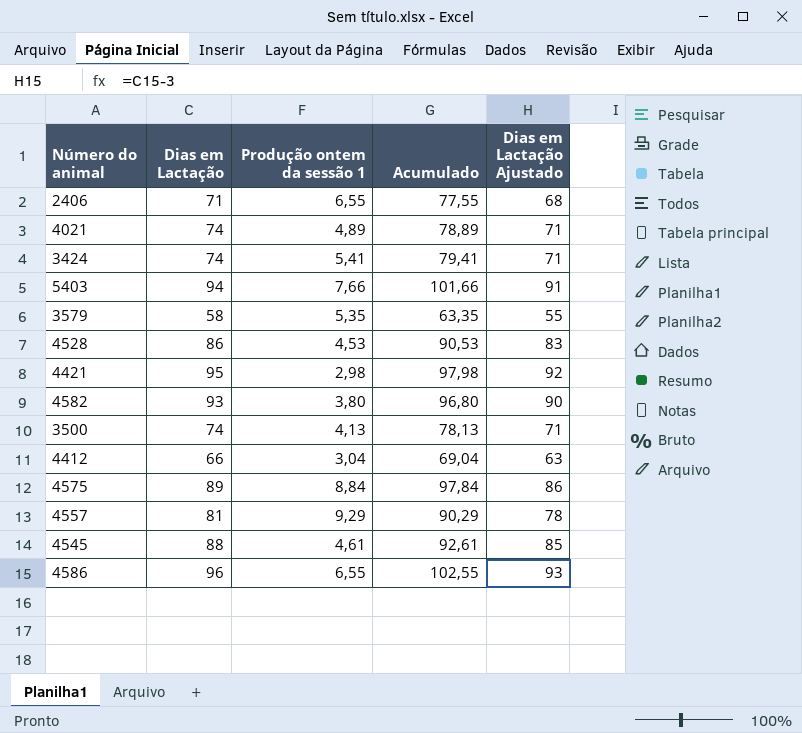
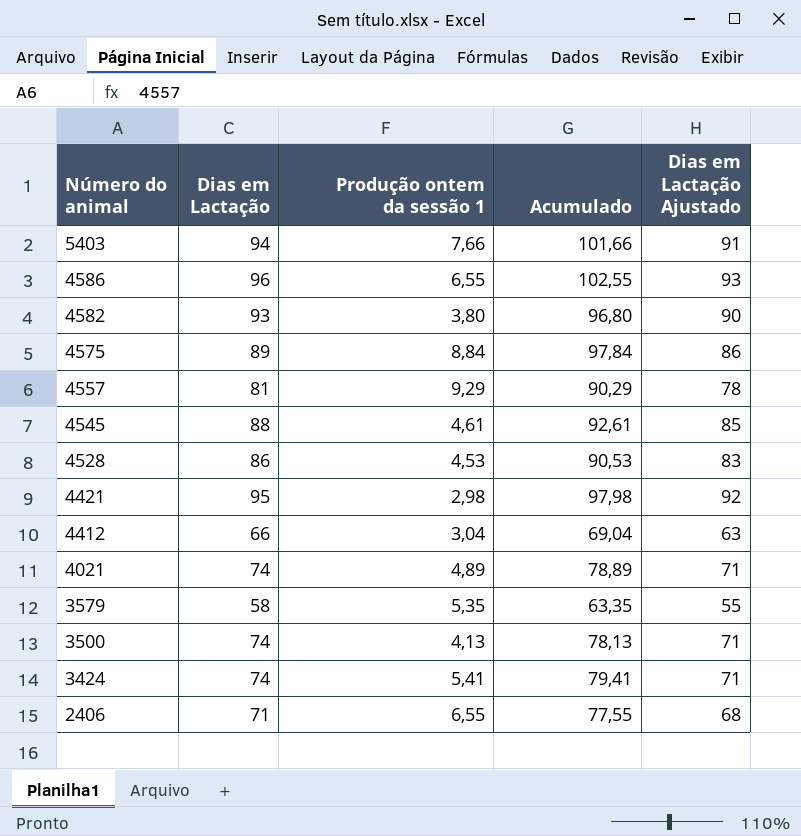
row order: none -> Número do animal descending

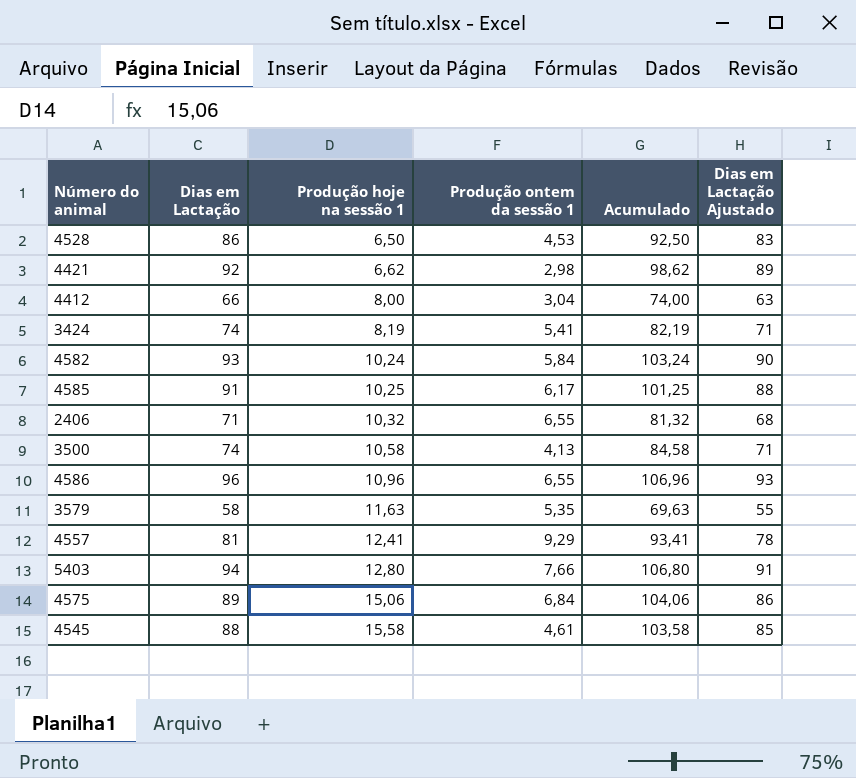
row order: Número do animal descending -> Produção hoje na sessão 1 ascending
column Produção hoje na sessão 1 | position: none -> 3
column Acumulado | formula: [Dias em Lactação] + [Produção ontem da sessão 1] -> [Dias em Lactação] + [Produção hoje na sessão 1]
row 4021: 74 | 4,89 | 78,89 | 71 -> none
4421 | Dias em Lactação: 95 -> 92
4421 | Dias em Lactação Ajustado: 92 -> 89
4582 | Produção ontem da sessão 1: 3,80 -> 5,84
row 4585: none -> 91 | 10,25 | 6,17 | 101,25 | 88
4575 | Produção ontem da sessão 1: 8,84 -> 6,84

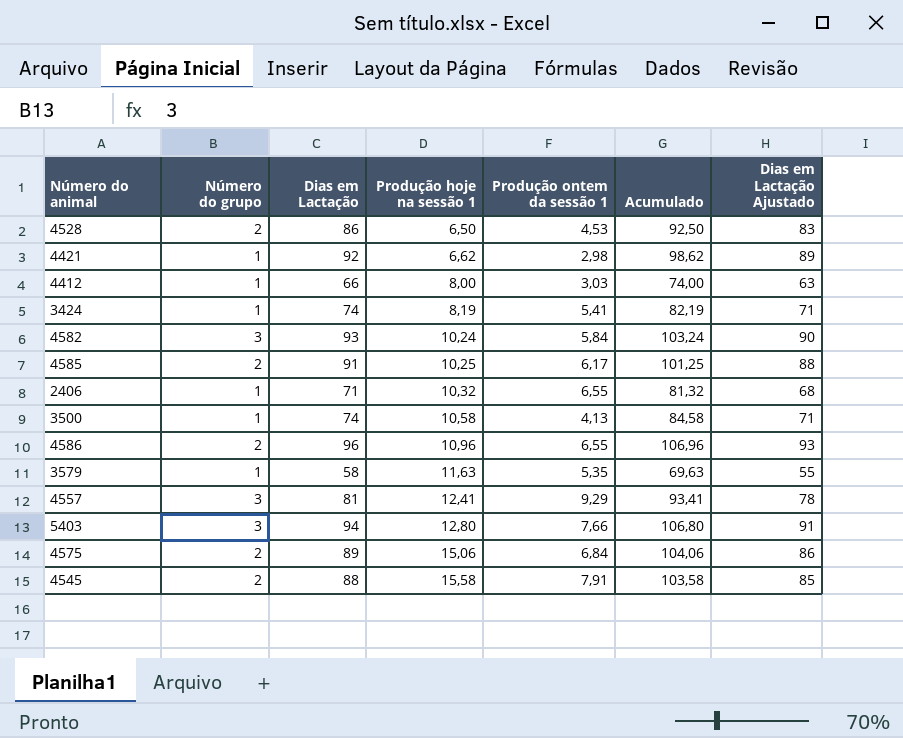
column Número do grupo | position: none -> 2
4412 | Produção ontem da sessão 1: 3,04 -> 3,03
4545 | Produção ontem da sessão 1: 4,61 -> 7,91

